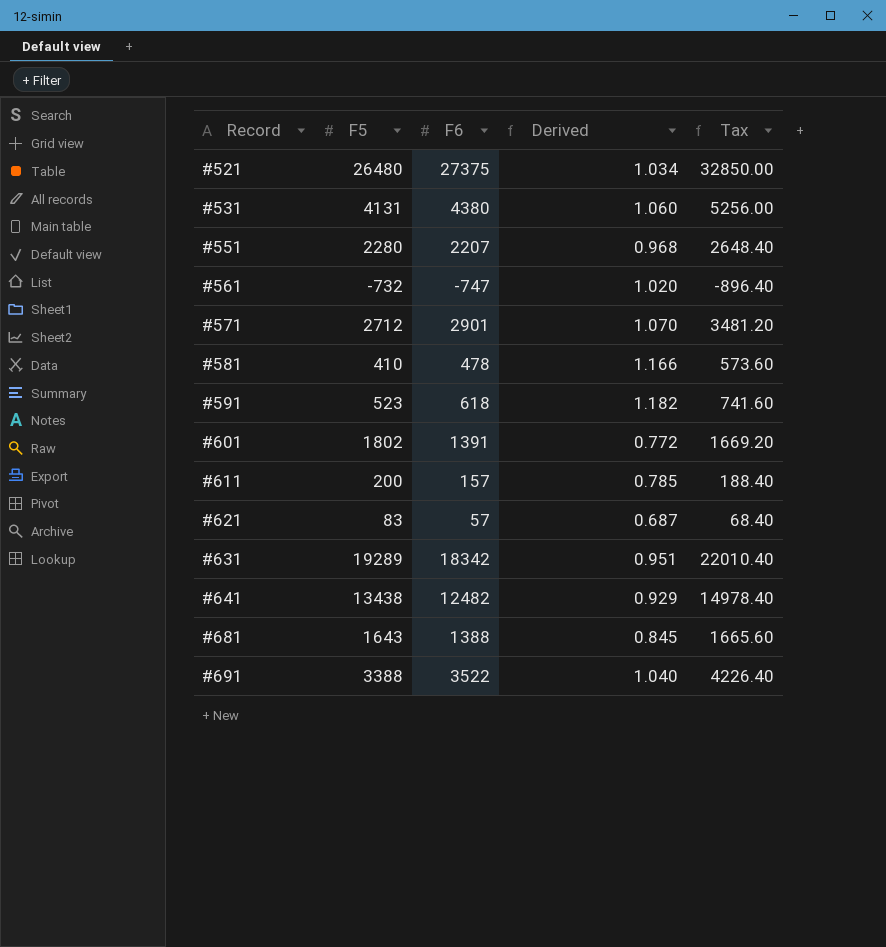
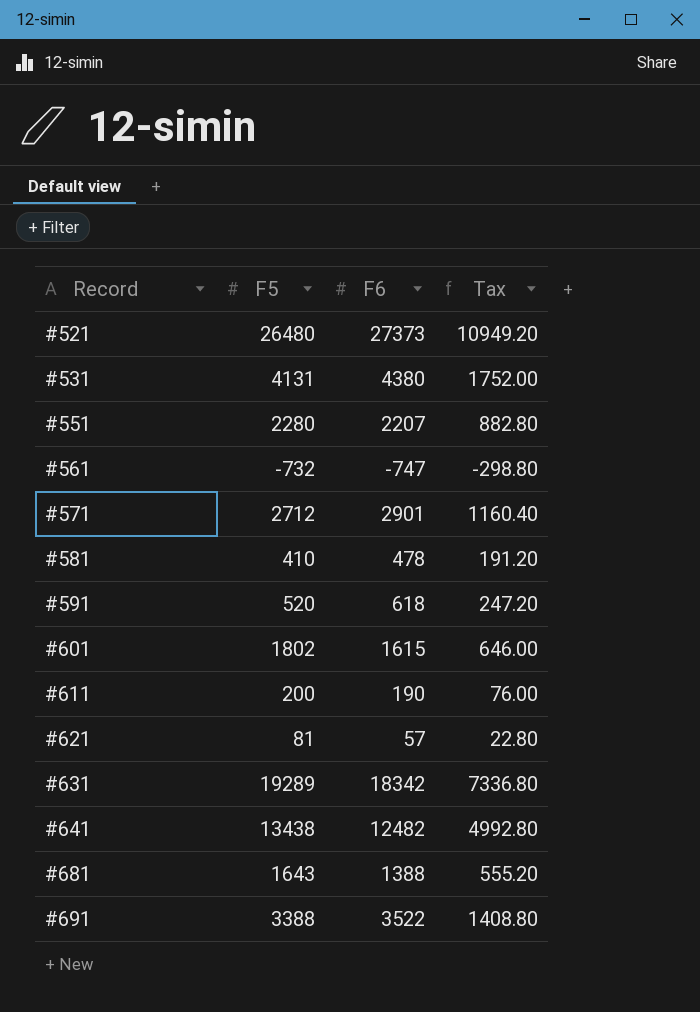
column Derived | formula: [F6] / [F5] -> none
column Tax | formula: [F6] * 1.2 -> [F6] * 0.4
#521 | F6: 27375 -> 27373
#591 | F5: 523 -> 520
#601 | F6: 1391 -> 1615
#611 | F6: 157 -> 190
#621 | F5: 83 -> 81

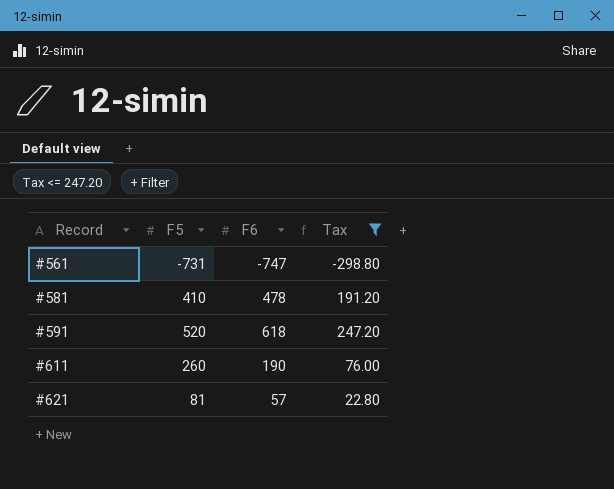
filter: none -> Tax <= 247.20
#561 | F5: -732 -> -731
#611 | F5: 200 -> 260

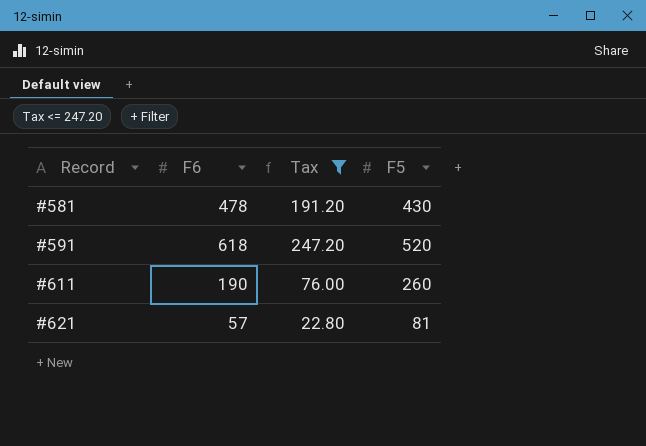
column F5 | position: 2 -> 4
row #561: -731 | -747 | -298.80 -> none
#581 | F5: 410 -> 430

